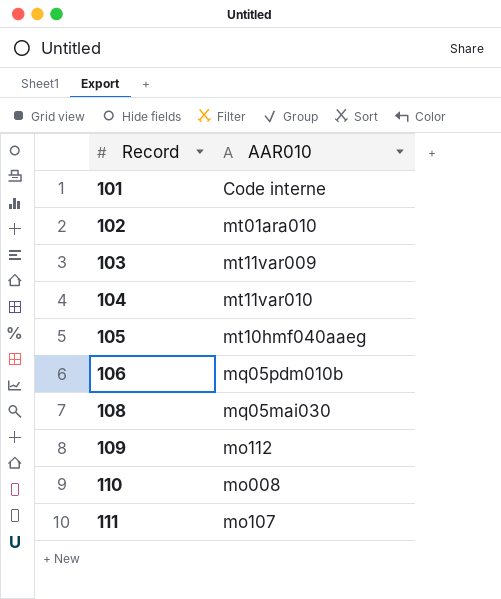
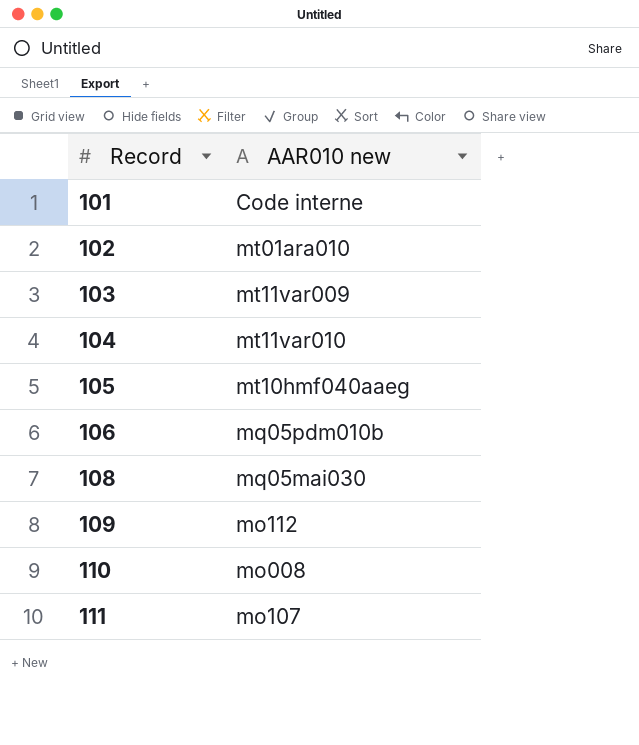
column name: AAR010 -> AAR010 new

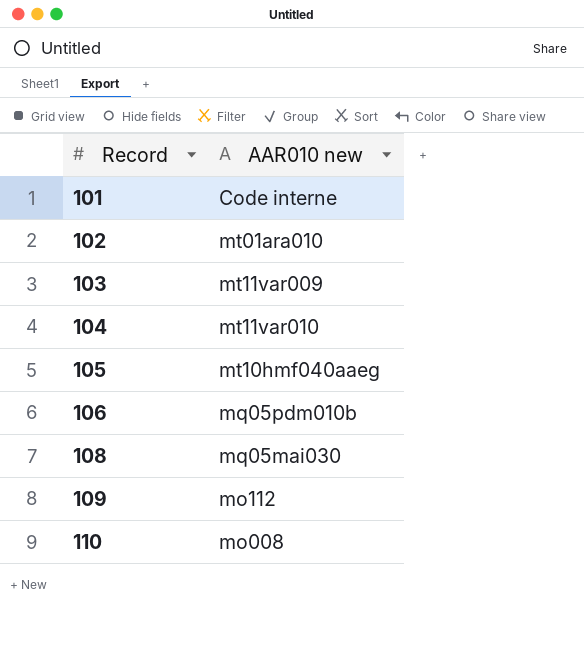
row 111: mo107 -> none

